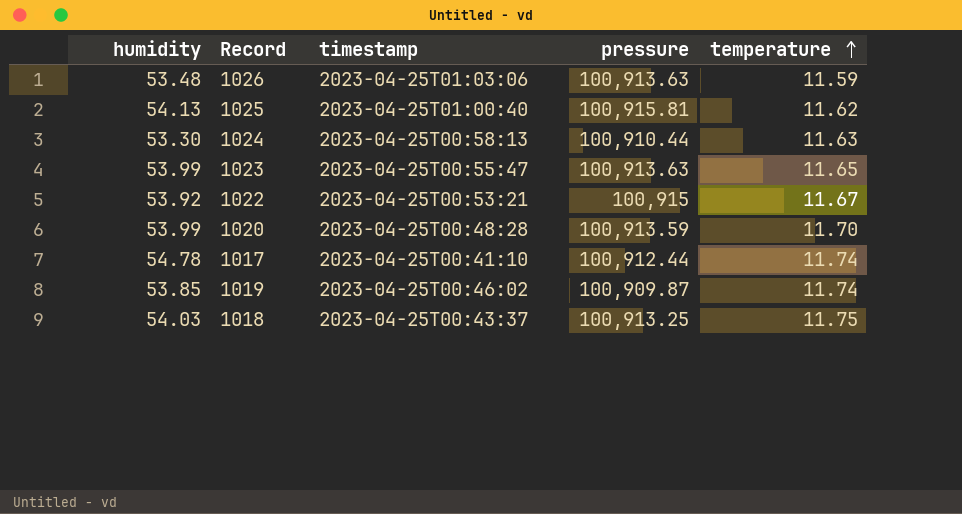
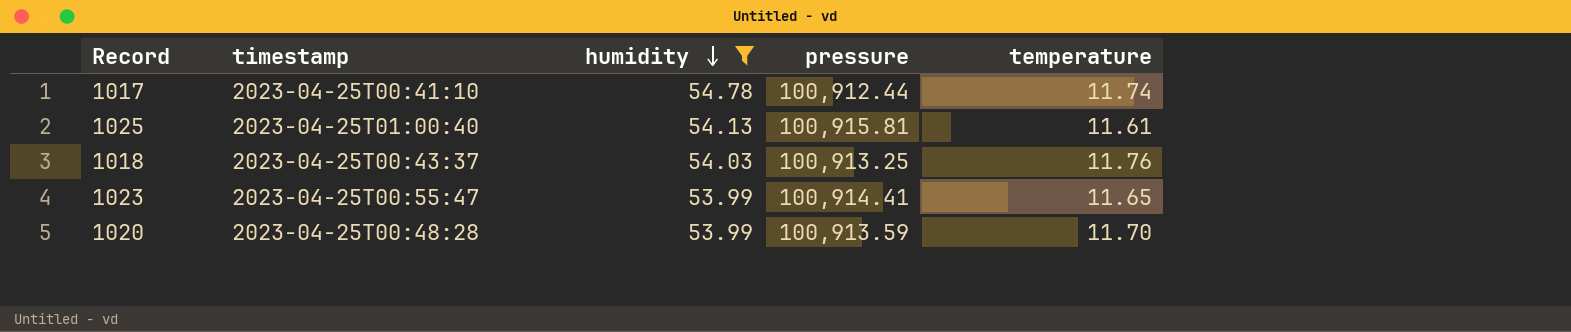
filter: none -> humidity >= 53.99
row order: temperature ascending -> humidity descending
column humidity | position: 1 -> 3
1025 | temperature: 11.62 -> 11.61
1018 | temperature: 11.75 -> 11.76
1023 | pressure: 100,913.63 -> 100,914.41

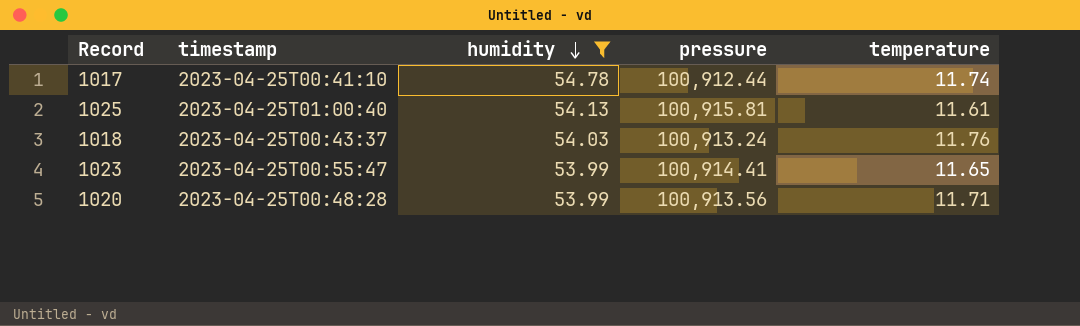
1018 | pressure: 100,913.25 -> 100,913.24
1020 | pressure: 100,913.59 -> 100,913.56
1020 | temperature: 11.70 -> 11.71

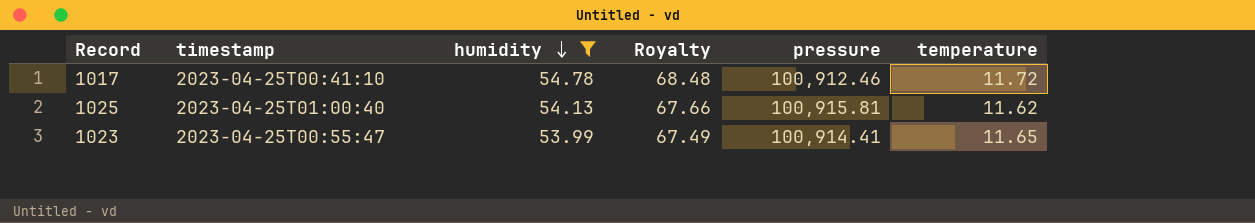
column Royalty | formula: none -> [humidity] * 1.25
row 1018: 2023-04-25T00:43:37 | 54.03 | 100,913.24 | 11.76 -> none
row 1020: 2023-04-25T00:48:28 | 53.99 | 100,913.56 | 11.71 -> none
1017 | pressure: 100,912.44 -> 100,912.46
1017 | temperature: 11.74 -> 11.72
1025 | temperature: 11.61 -> 11.62

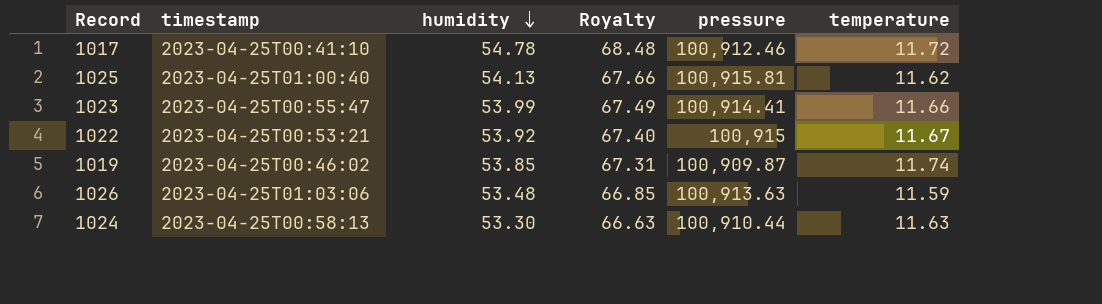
filter: humidity >= 53.99 -> none
1023 | temperature: 11.65 -> 11.66

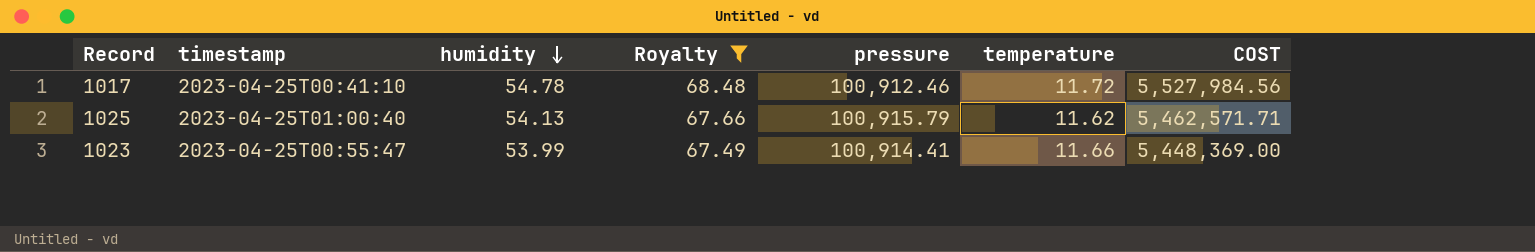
filter: none -> Royalty >= 67.49
column COST | formula: none -> [humidity] * [pressure]
1025 | pressure: 100,915.81 -> 100,915.79

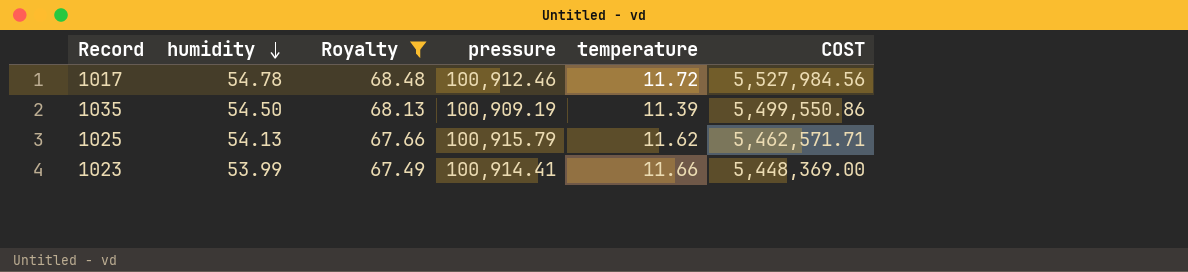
column timestamp | position: 2 -> none
row 1035: none -> 54.50 | 68.13 | 100,909.19 | 11.39 | 5,499,550.86

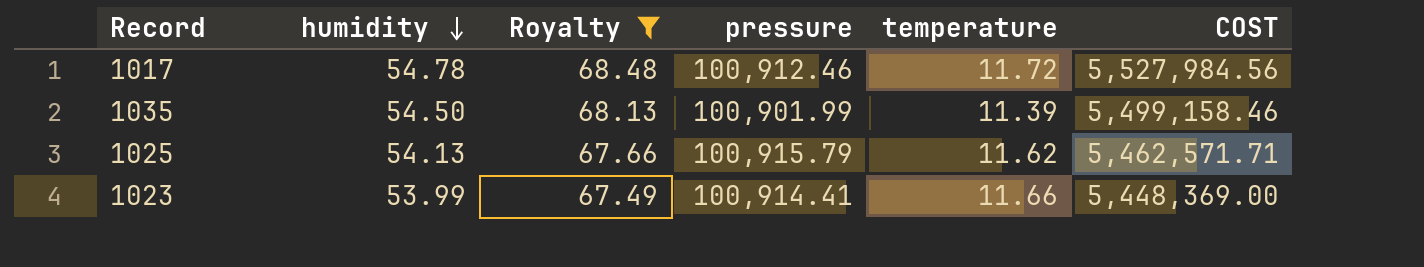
1035 | pressure: 100,909.19 -> 100,901.99
1035 | COST: 5,499,550.86 -> 5,499,158.46

